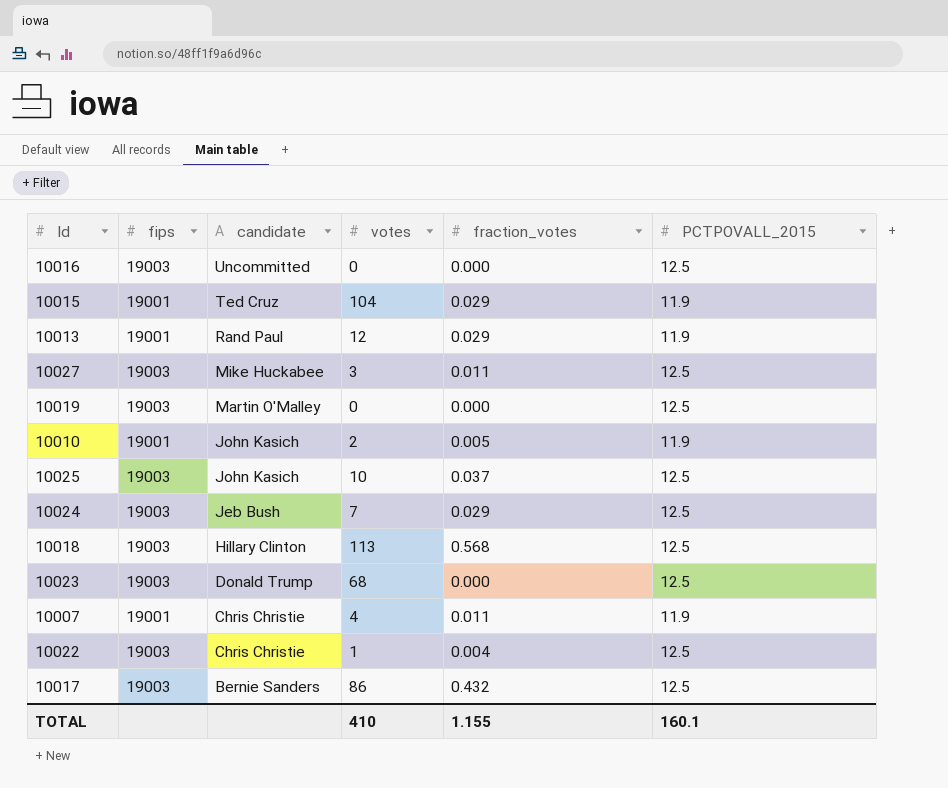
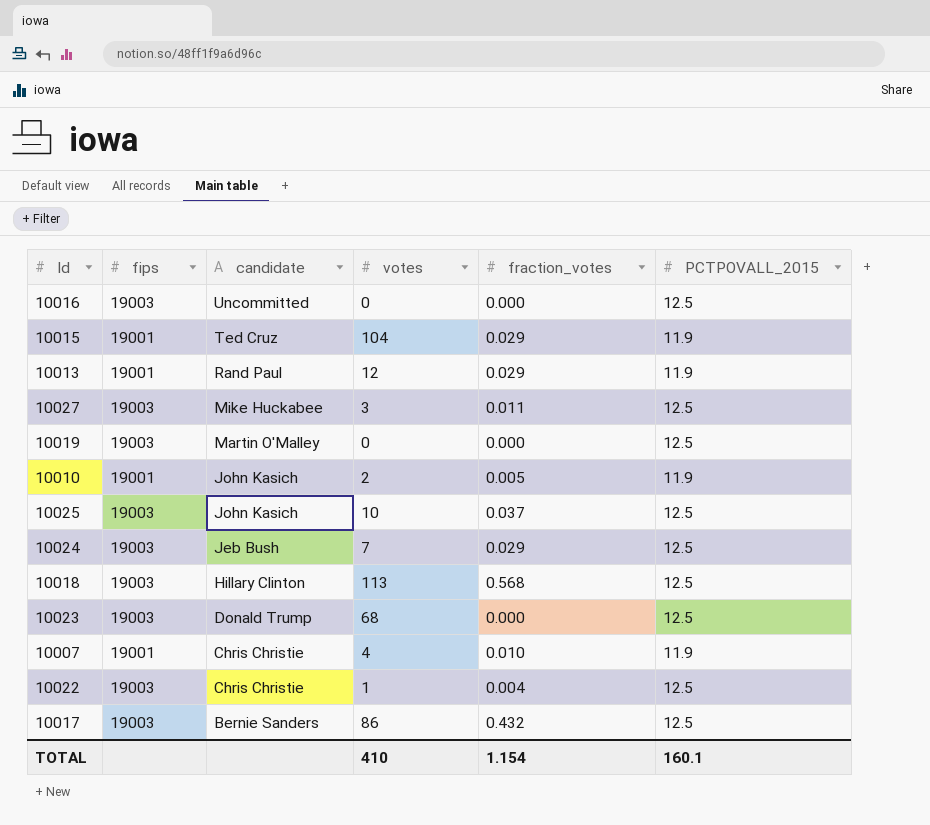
10007 | fraction_votes: 0.011 -> 0.010
TOTAL | fraction_votes: 1.155 -> 1.154

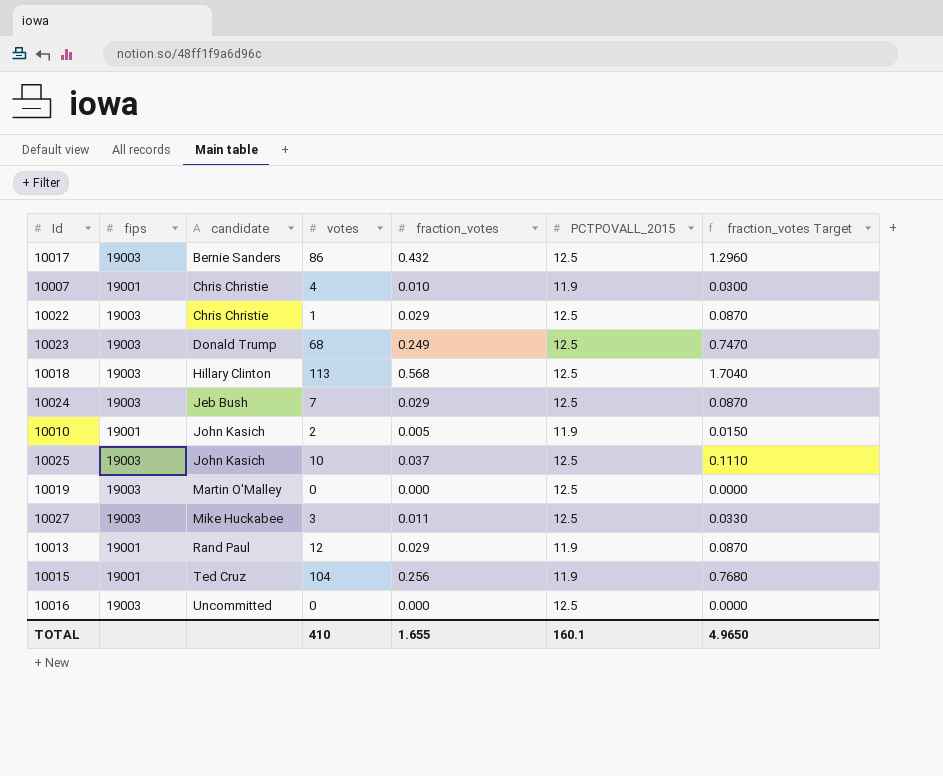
row order: candidate descending -> candidate ascending
column fraction_votes Target | formula: none -> [fraction_votes] * 3
10022 | fraction_votes: 0.004 -> 0.029
10023 | fraction_votes: 0.000 -> 0.249
10015 | fraction_votes: 0.029 -> 0.256
TOTAL | fraction_votes: 1.154 -> 1.655

